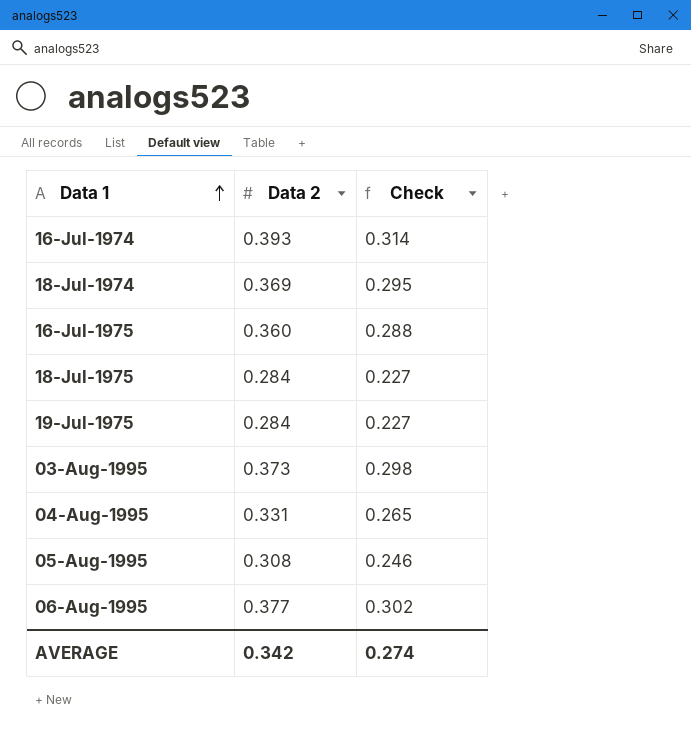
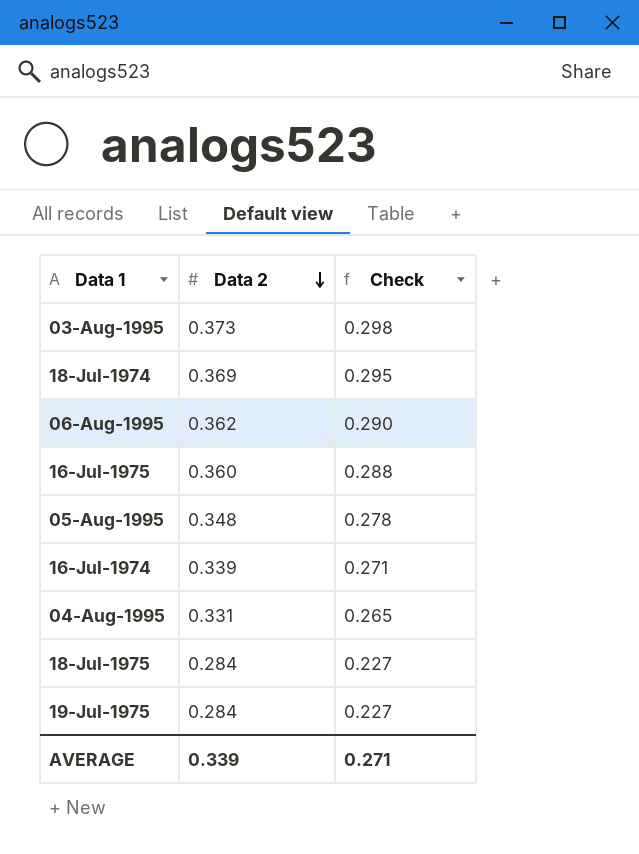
row order: Data 1 ascending -> Data 2 descending
06-Aug-1995 | Data 2: 0.377 -> 0.362
06-Aug-1995 | Check: 0.302 -> 0.290
05-Aug-1995 | Data 2: 0.308 -> 0.348
05-Aug-1995 | Check: 0.246 -> 0.278
16-Jul-1974 | Data 2: 0.393 -> 0.339
16-Jul-1974 | Check: 0.314 -> 0.271
AVERAGE | Data 2: 0.342 -> 0.339
AVERAGE | Check: 0.274 -> 0.271

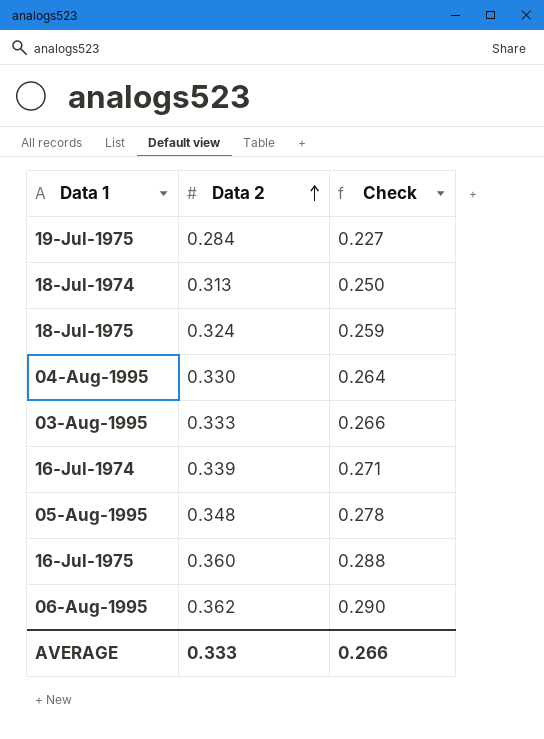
row order: Data 2 descending -> Data 2 ascending
18-Jul-1974 | Data 2: 0.369 -> 0.313
18-Jul-1974 | Check: 0.295 -> 0.250
18-Jul-1975 | Data 2: 0.284 -> 0.324
18-Jul-1975 | Check: 0.227 -> 0.259
04-Aug-1995 | Data 2: 0.331 -> 0.330
04-Aug-1995 | Check: 0.265 -> 0.264
03-Aug-1995 | Data 2: 0.373 -> 0.333
03-Aug-1995 | Check: 0.298 -> 0.266
AVERAGE | Data 2: 0.339 -> 0.333
AVERAGE | Check: 0.271 -> 0.266

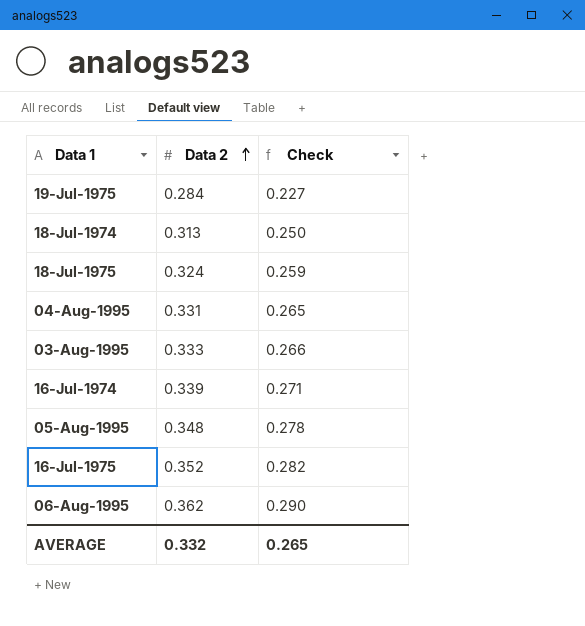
04-Aug-1995 | Data 2: 0.330 -> 0.331
04-Aug-1995 | Check: 0.264 -> 0.265
16-Jul-1975 | Data 2: 0.360 -> 0.352
16-Jul-1975 | Check: 0.288 -> 0.282
AVERAGE | Data 2: 0.333 -> 0.332
AVERAGE | Check: 0.266 -> 0.265

